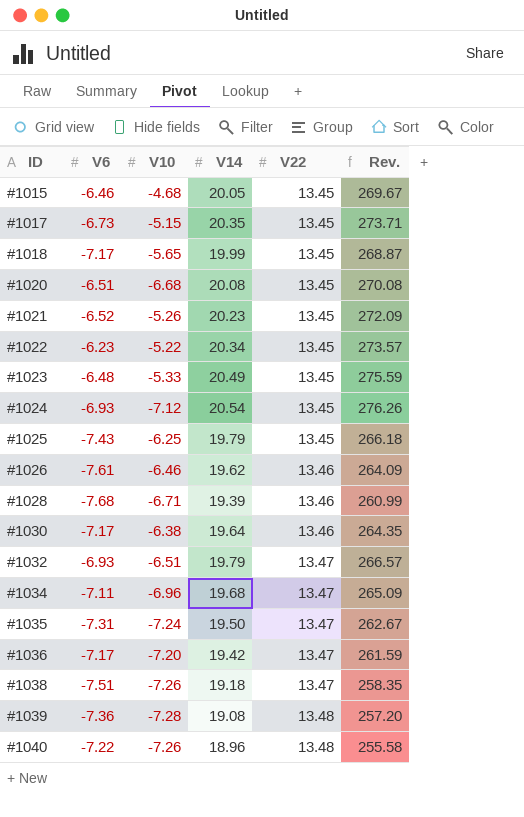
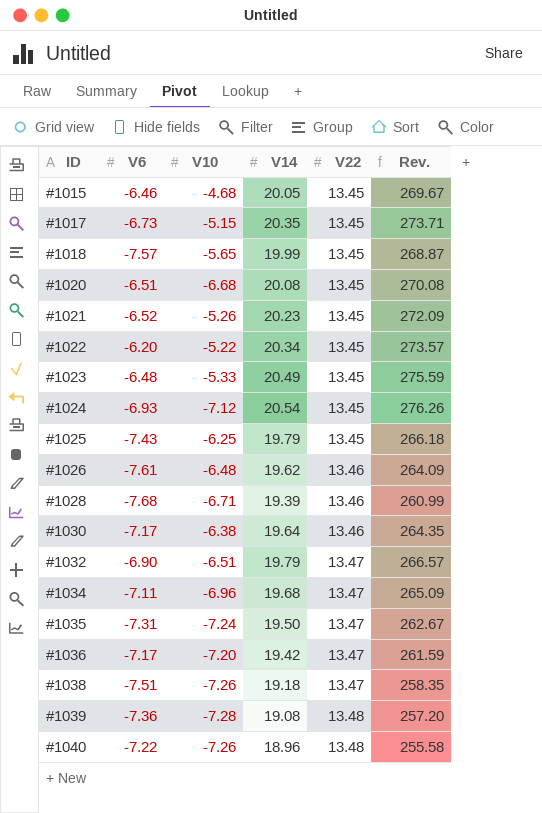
#1018 | V6: -7.17 -> -7.57
#1022 | V6: -6.23 -> -6.20
#1026 | V10: -6.46 -> -6.48
#1032 | V6: -6.93 -> -6.90

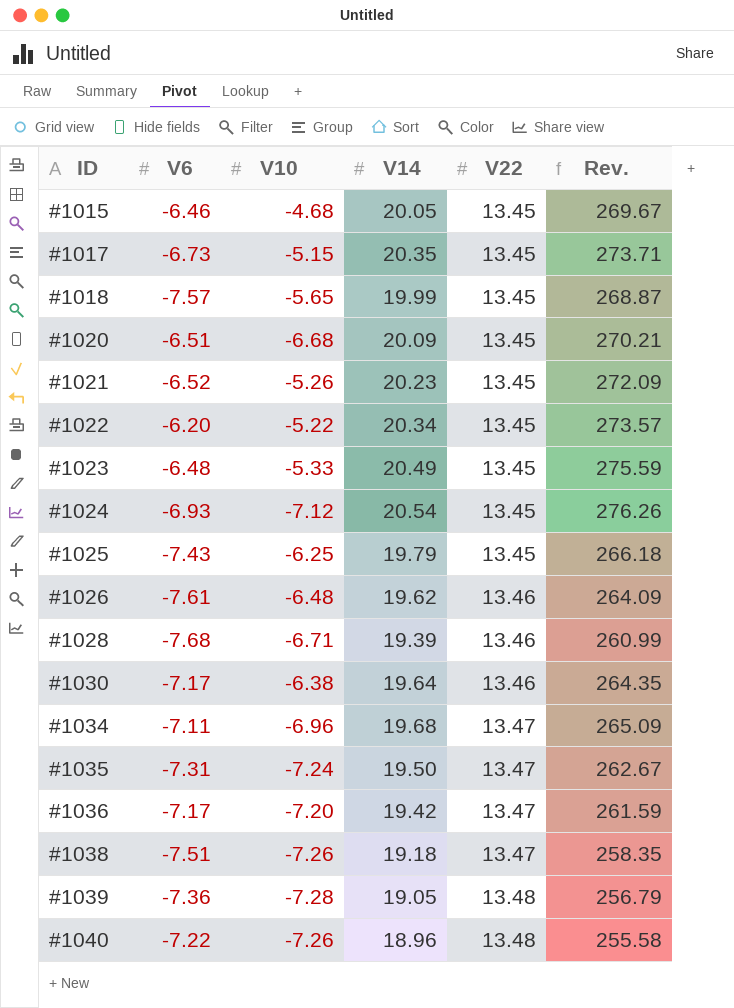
row #1032: -6.90 | -6.51 | 19.79 | 13.47 | 266.57 -> none
#1020 | V14: 20.08 -> 20.09
#1020 | Rev.: 270.08 -> 270.21
#1039 | V14: 19.08 -> 19.05
#1039 | Rev.: 257.20 -> 256.79

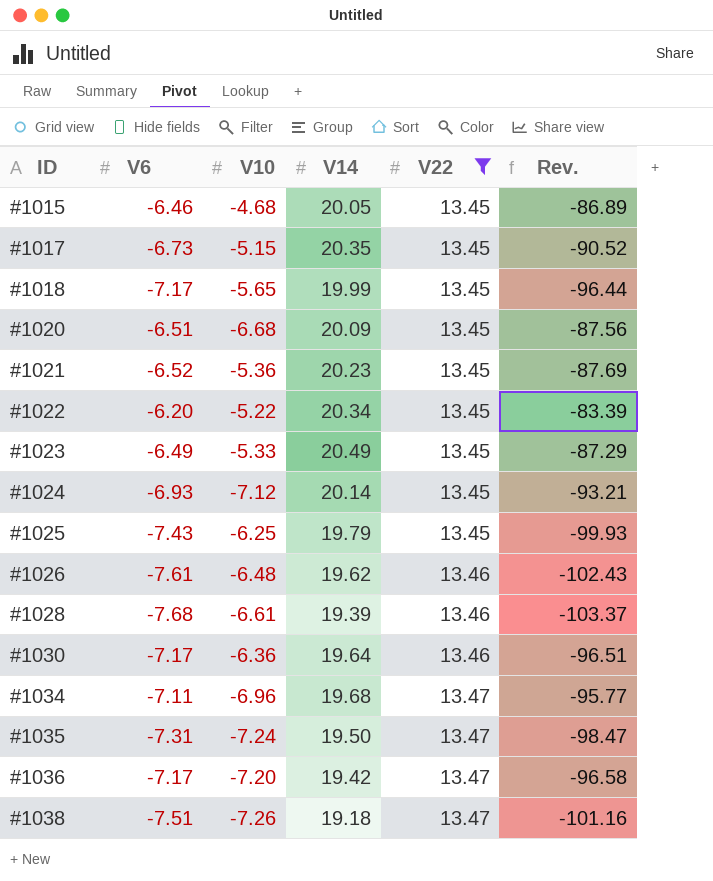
filter: none -> V22 != 13.48
column Rev. | formula: [V14] * [V22] -> [V6] * [V22]
#1018 | V6: -7.57 -> -7.17
#1021 | V10: -5.26 -> -5.36
#1023 | V6: -6.48 -> -6.49
#1024 | V14: 20.54 -> 20.14
#1028 | V10: -6.71 -> -6.61
#1030 | V10: -6.38 -> -6.36

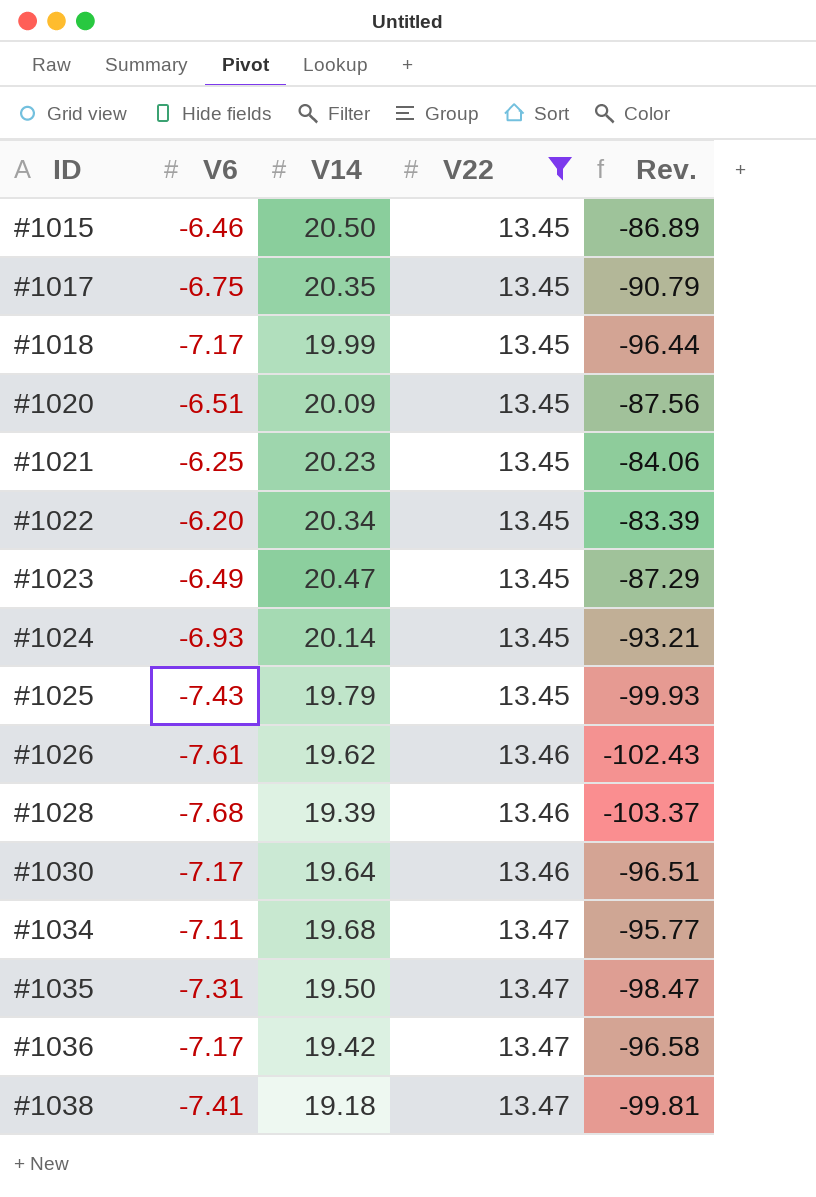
column V10 | position: 3 -> none
#1015 | V14: 20.05 -> 20.50
#1017 | V6: -6.73 -> -6.75
#1017 | Rev.: -90.52 -> -90.79
#1021 | V6: -6.52 -> -6.25
#1021 | Rev.: -87.69 -> -84.06
#1023 | V14: 20.49 -> 20.47
#1038 | V6: -7.51 -> -7.41
#1038 | Rev.: -101.16 -> -99.81

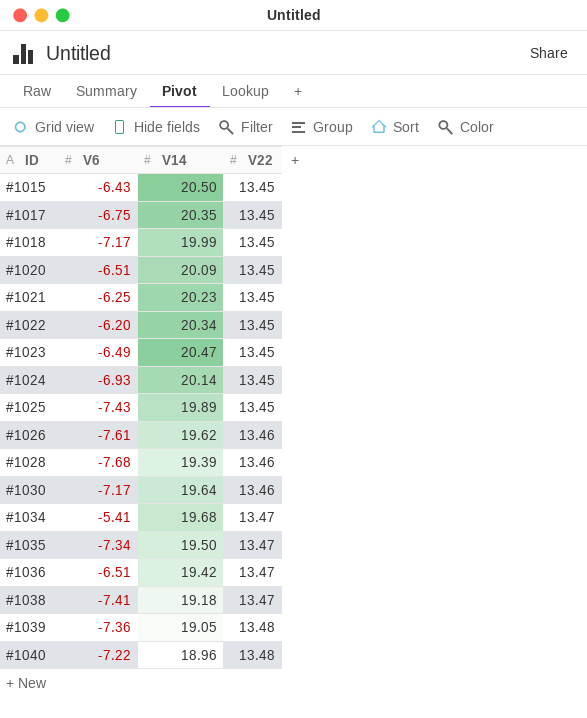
filter: V22 != 13.48 -> none
column Rev. | formula: [V6] * [V22] -> none
#1015 | V6: -6.46 -> -6.43
#1025 | V14: 19.79 -> 19.89
#1034 | V6: -7.11 -> -5.41
#1035 | V6: -7.31 -> -7.34
#1036 | V6: -7.17 -> -6.51

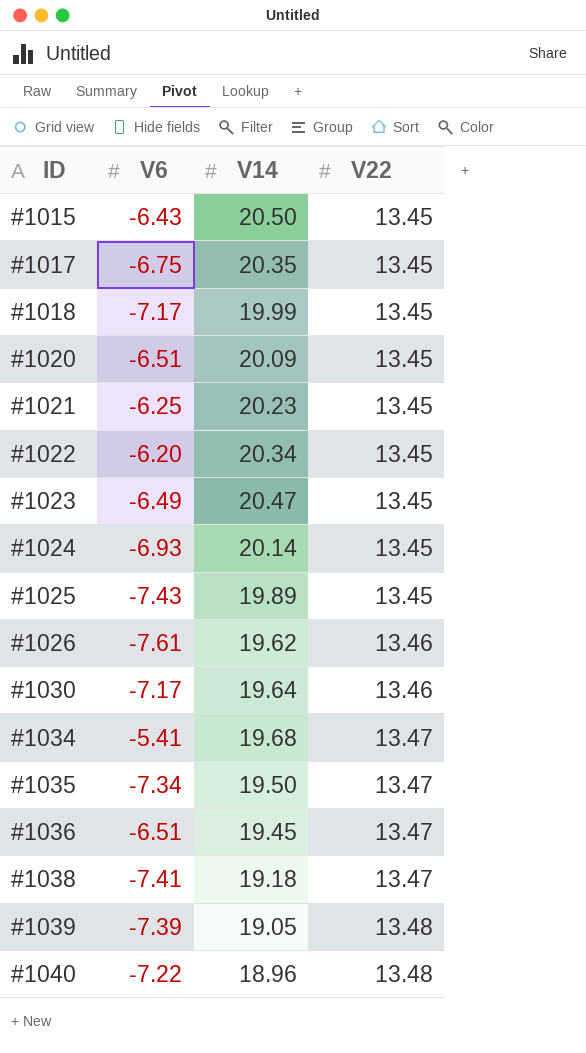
row #1028: -7.68 | 19.39 | 13.46 -> none
#1036 | V14: 19.42 -> 19.45
#1039 | V6: -7.36 -> -7.39

